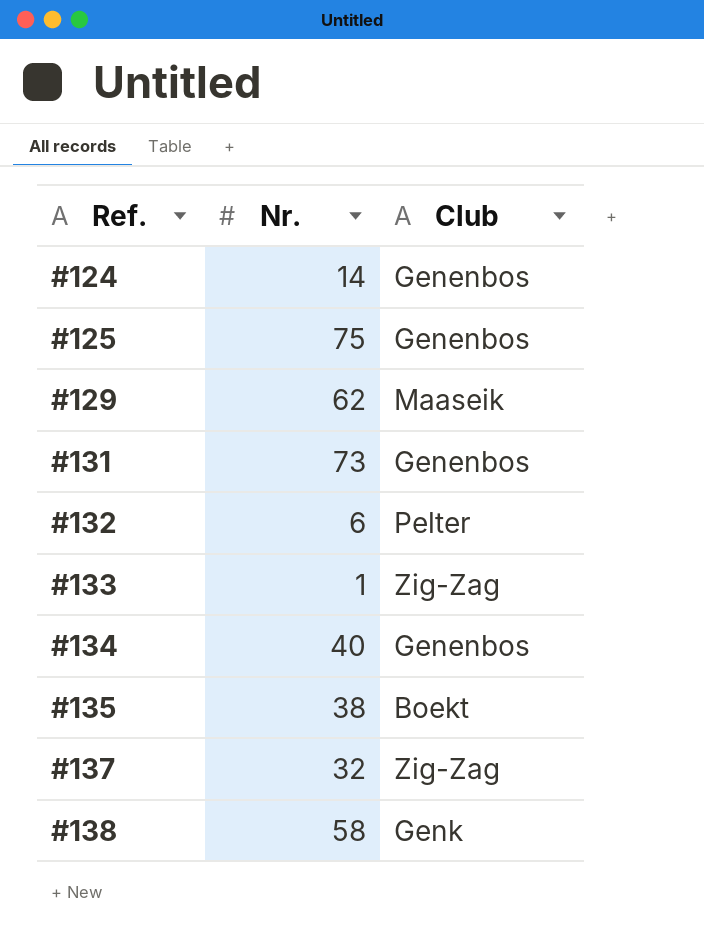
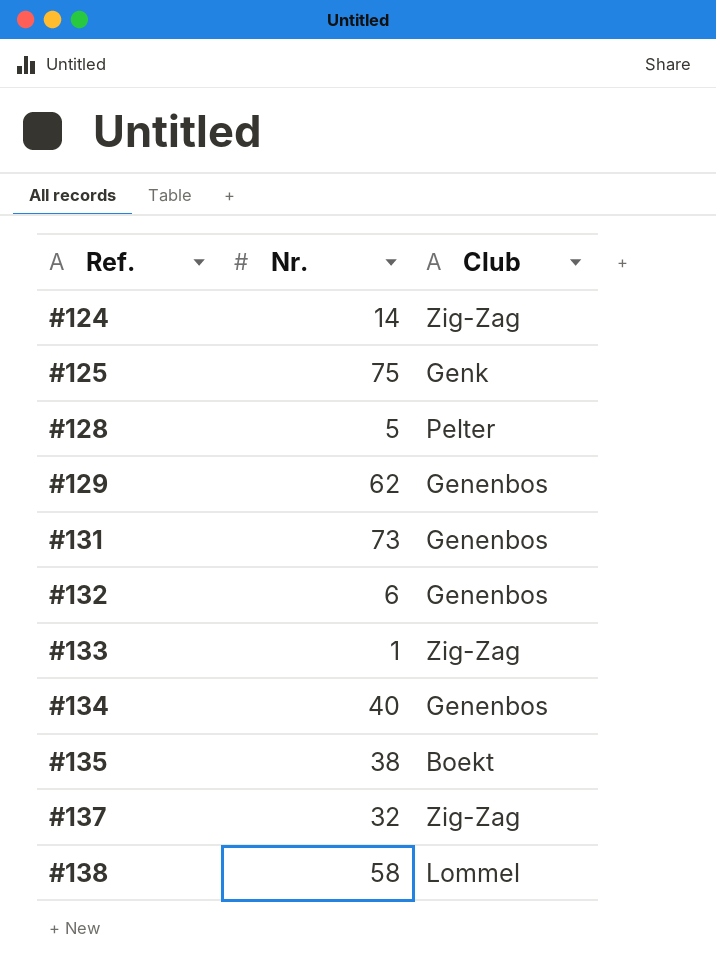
#124 | Club: Genenbos -> Zig-Zag
#125 | Club: Genenbos -> Genk
row #128: none -> 5 | Pelter
#129 | Club: Maaseik -> Genenbos
#132 | Club: Pelter -> Genenbos
#138 | Club: Genk -> Lommel

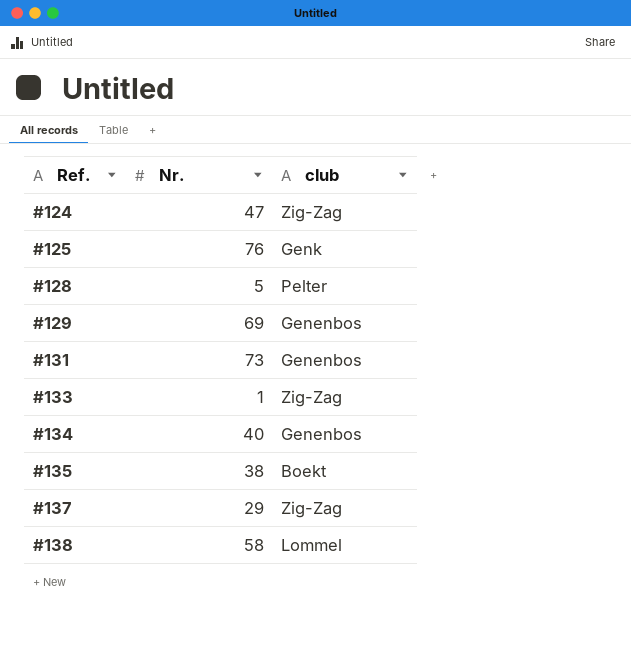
column name: Club -> club
row #132: 6 | Genenbos -> none
#124 | Nr.: 14 -> 47
#125 | Nr.: 75 -> 76
#129 | Nr.: 62 -> 69
#137 | Nr.: 32 -> 29

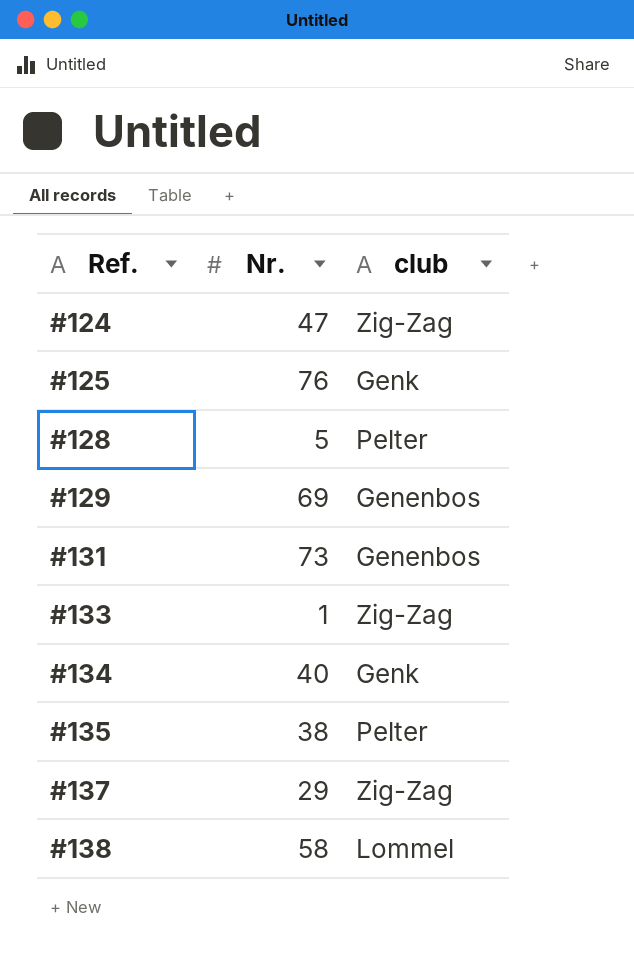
#134 | club: Genenbos -> Genk
#135 | club: Boekt -> Pelter

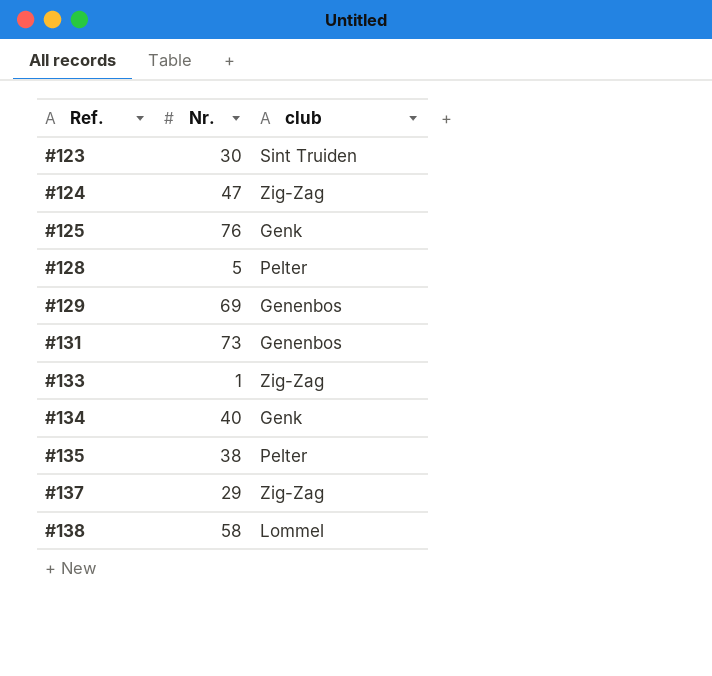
row #123: none -> 30 | Sint Truiden

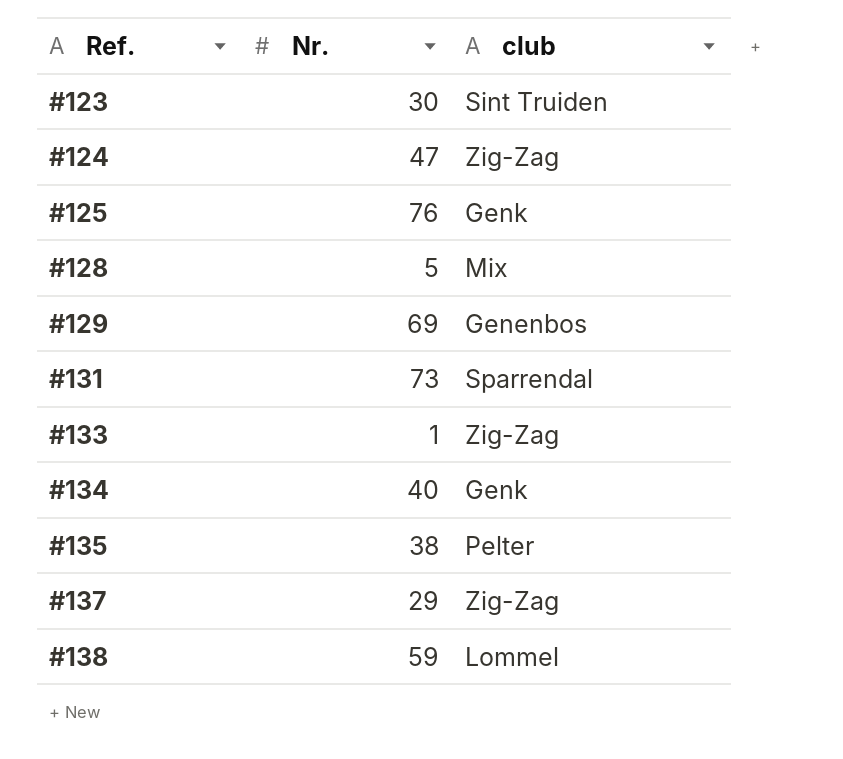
#128 | club: Pelter -> Mix
#131 | club: Genenbos -> Sparrendal
#138 | Nr.: 58 -> 59

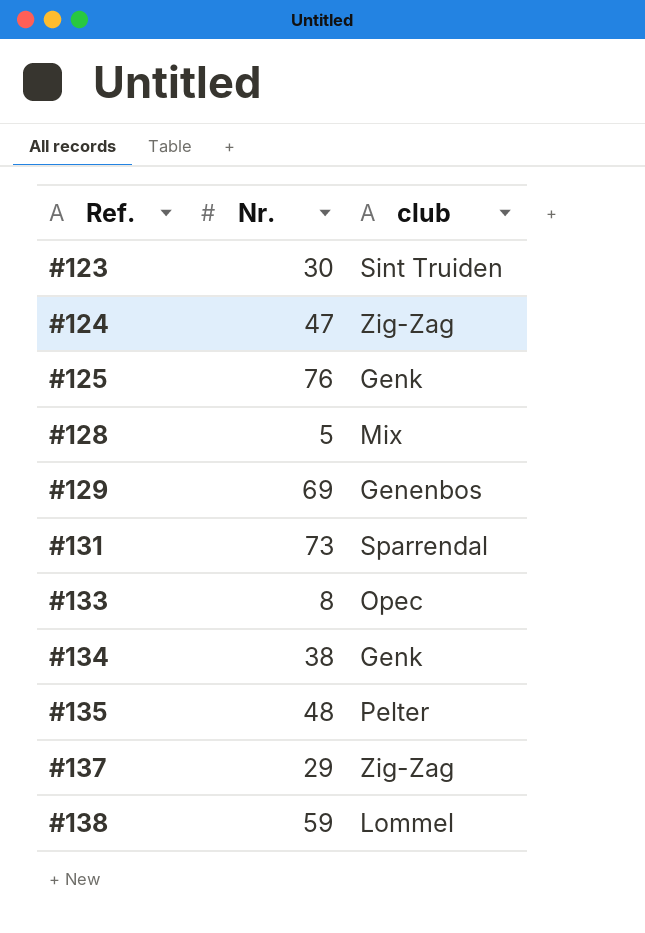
#133 | Nr.: 1 -> 8
#133 | club: Zig-Zag -> Opec
#134 | Nr.: 40 -> 38
#135 | Nr.: 38 -> 48

